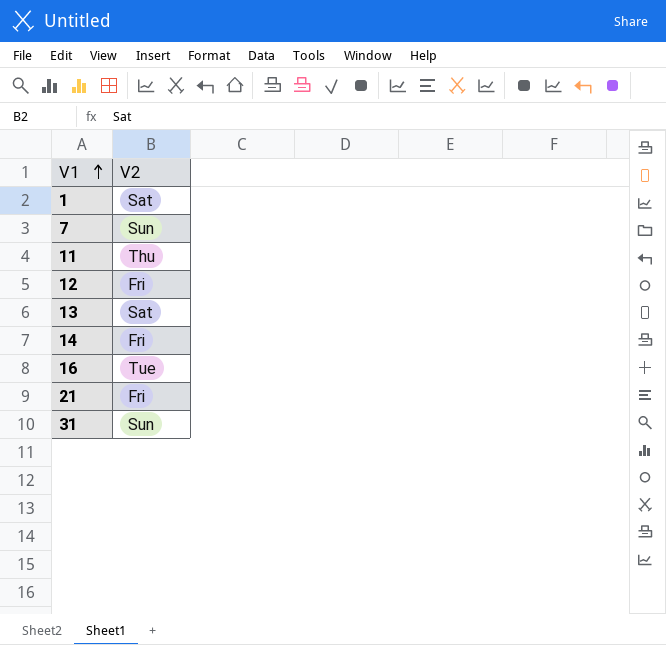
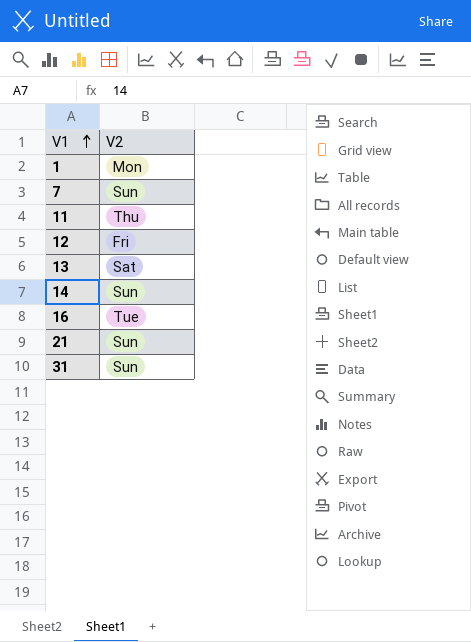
1 | V2: Sat -> Mon
14 | V2: Fri -> Sun
21 | V2: Fri -> Sun

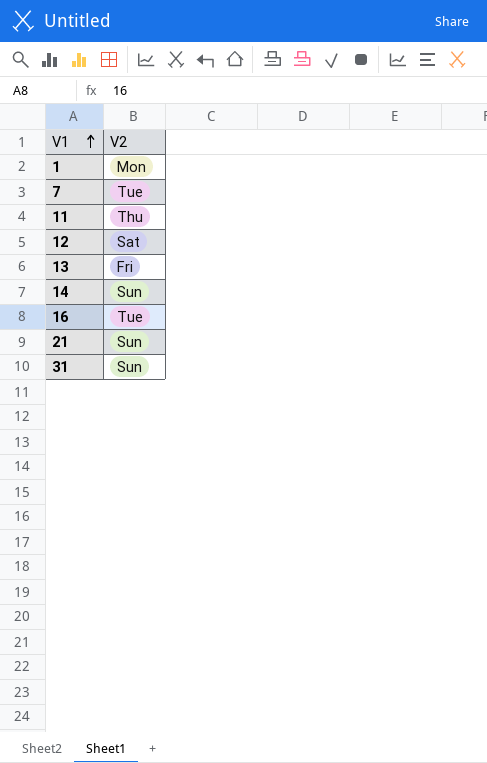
7 | V2: Sun -> Tue
12 | V2: Fri -> Sat
13 | V2: Sat -> Fri

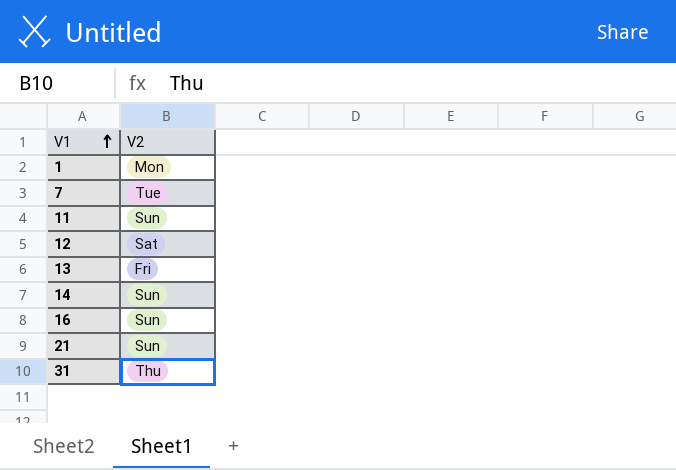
11 | V2: Thu -> Sun
16 | V2: Tue -> Sun
31 | V2: Sun -> Thu

